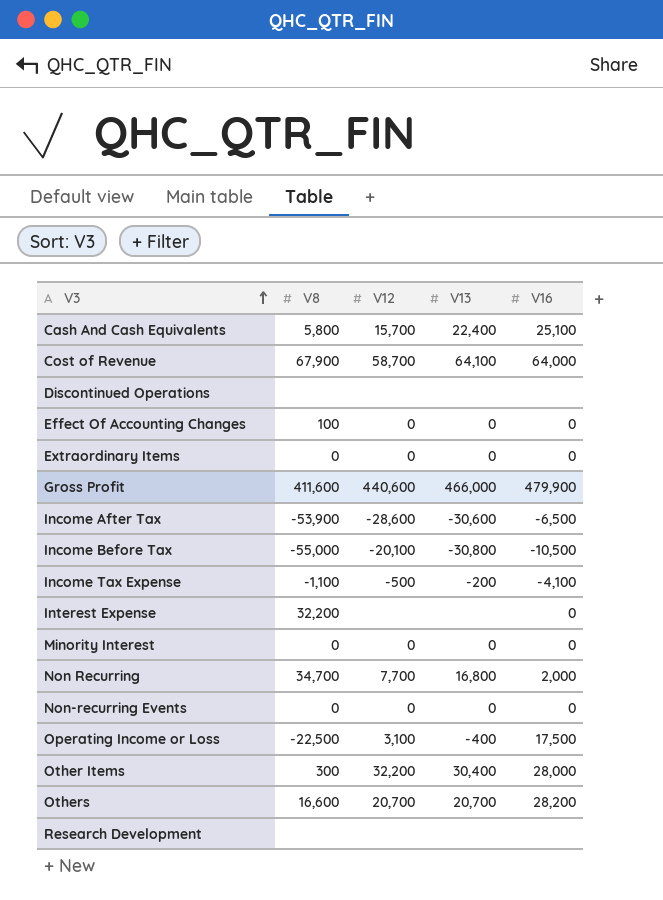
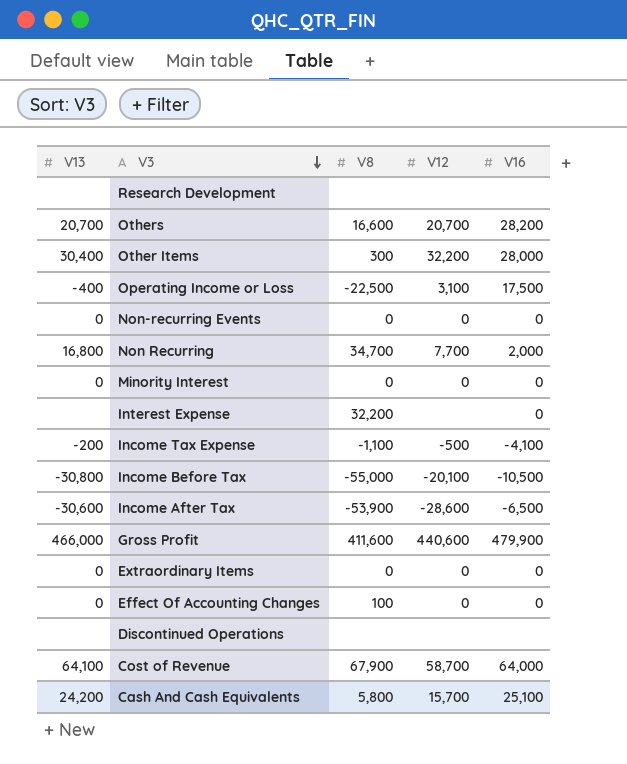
row order: V3 ascending -> V3 descending
column V13 | position: 4 -> 1
Cash And Cash Equivalents | V13: 22,400 -> 24,200

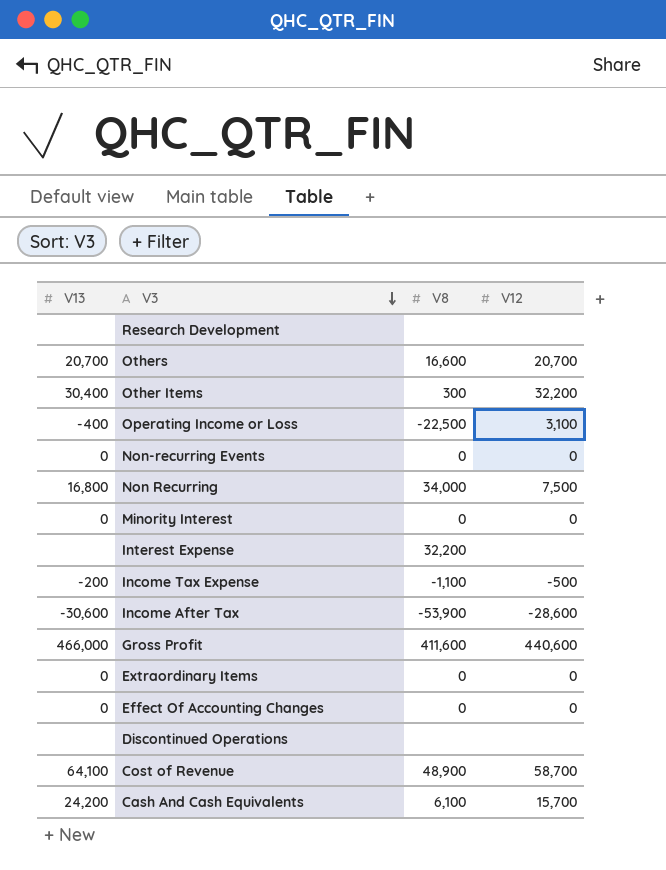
column V16 | position: 5 -> none
row Income Before Tax: -30,800 | -55,000 | -20,100 | -10,500 -> none
Non Recurring | V8: 34,700 -> 34,000
Non Recurring | V12: 7,700 -> 7,500
Effect Of Accounting Changes | V8: 100 -> 0
Cost of Revenue | V8: 67,900 -> 48,900
Cash And Cash Equivalents | V8: 5,800 -> 6,100

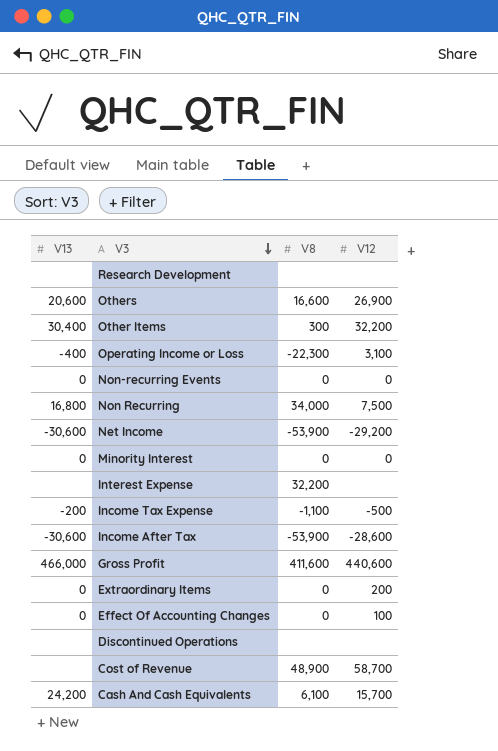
Others | V13: 20,700 -> 20,600
Others | V12: 20,700 -> 26,900
Operating Income or Loss | V8: -22,500 -> -22,300
row Net Income: none -> -30,600 | -53,900 | -29,200
Extraordinary Items | V12: 0 -> 200
Effect Of Accounting Changes | V12: 0 -> 100
Cost of Revenue | V13: 64,100 -> none

